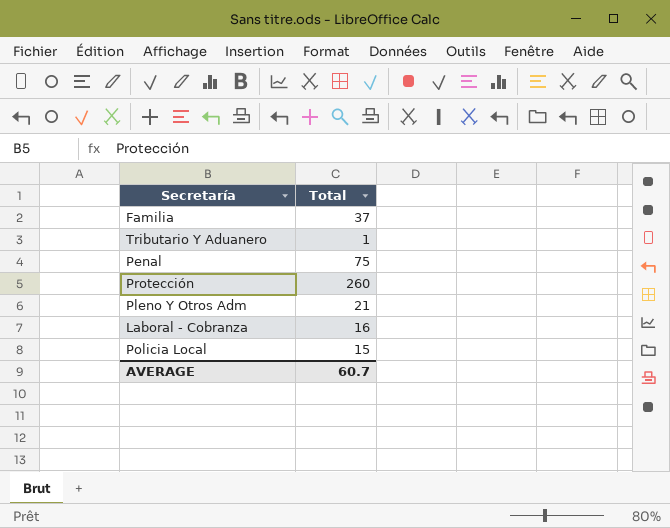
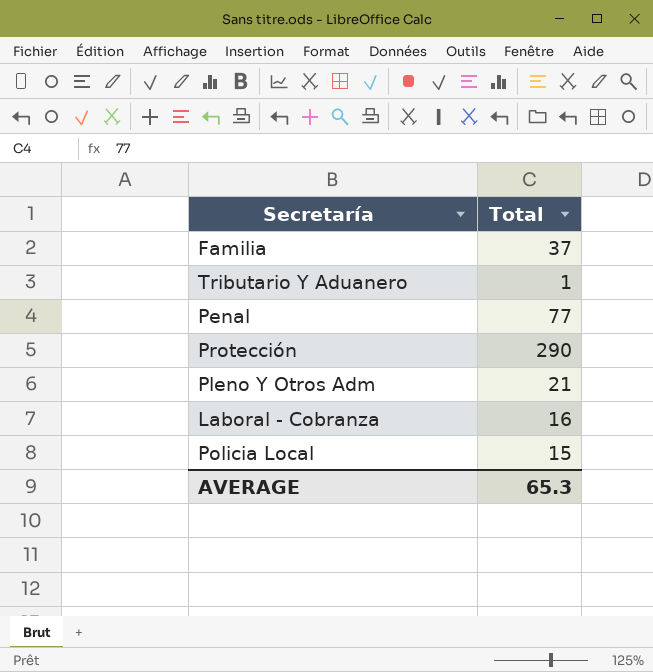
Penal | Total: 75 -> 77
Protección | Total: 260 -> 290
AVERAGE | Total: 60.7 -> 65.3

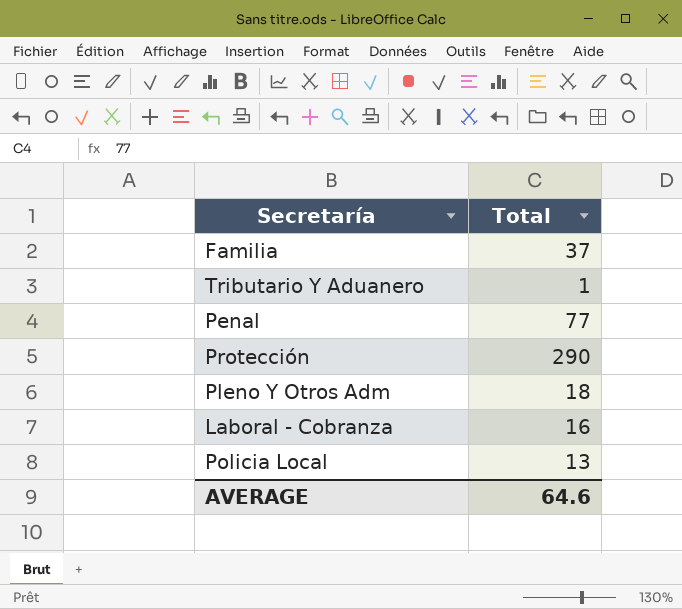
Pleno Y Otros Adm | Total: 21 -> 18
Policia Local | Total: 15 -> 13
AVERAGE | Total: 65.3 -> 64.6

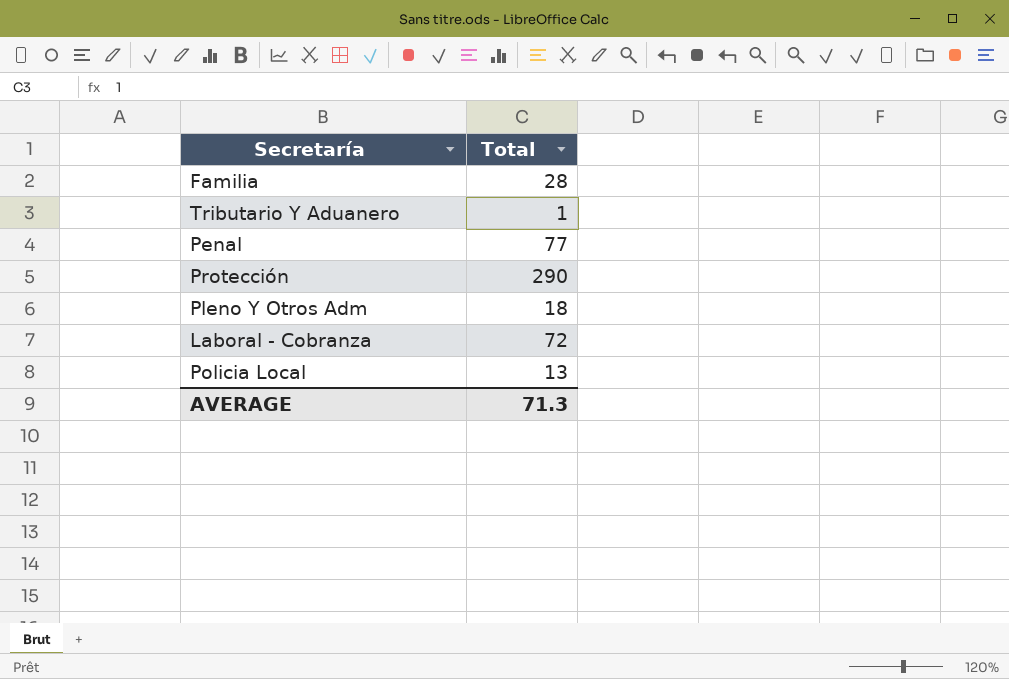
Familia | Total: 37 -> 28
Laboral - Cobranza | Total: 16 -> 72
AVERAGE | Total: 64.6 -> 71.3

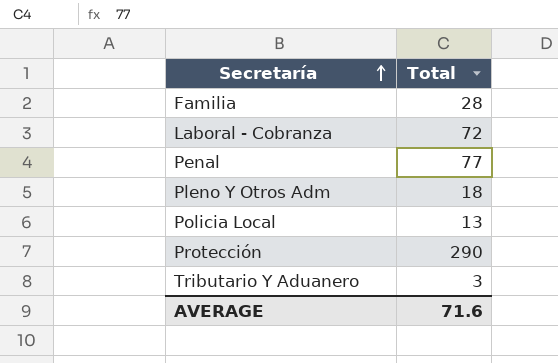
row order: none -> Secretaría ascending
Tributario Y Aduanero | Total: 1 -> 3
AVERAGE | Total: 71.3 -> 71.6

